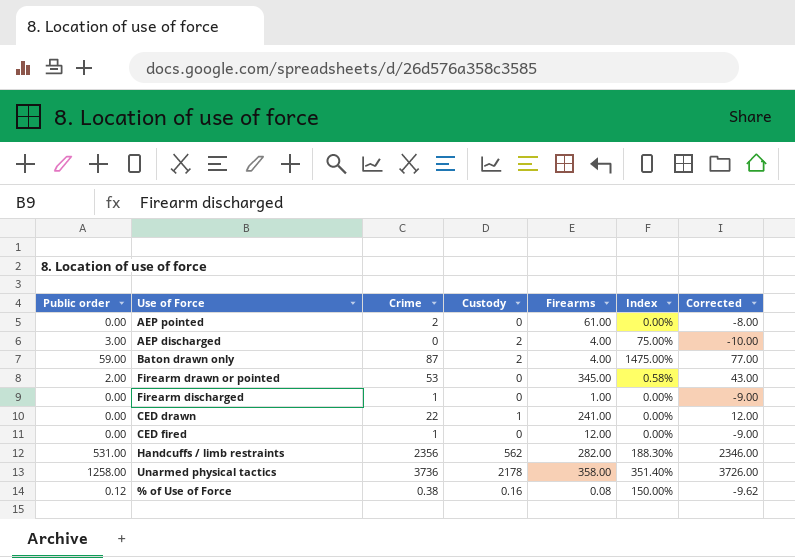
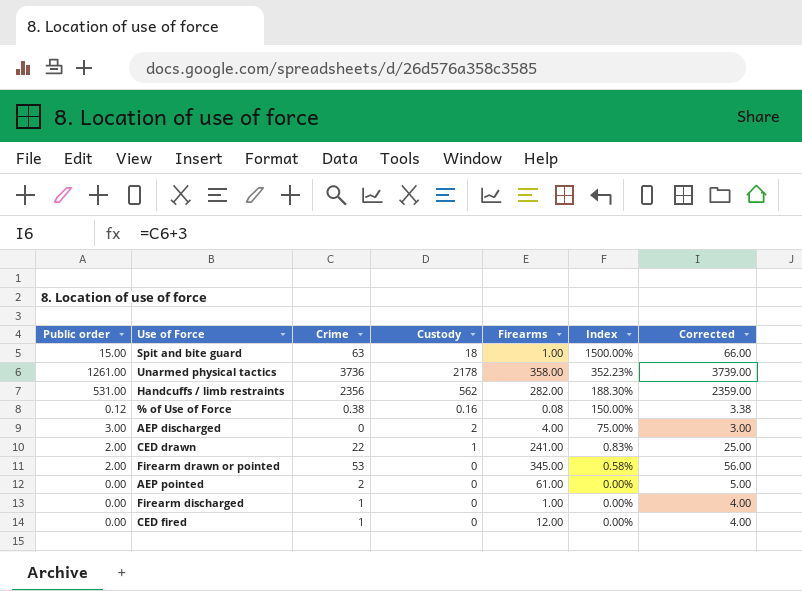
row order: none -> Index descending
column Corrected | formula: [Crime] - 10 -> [Crime] + 3
row Baton drawn only: 59.00 | 87 | 2 | 4.00 | 1475.00% | 77.00 -> none
row Spit and bite guard: none -> 15.00 | 63 | 18 | 1.00 | 1500.00% | 66.00
Unarmed physical tactics | Public order: 1258.00 -> 1261.00
Unarmed physical tactics | Index: 351.40% -> 352.23%
CED drawn | Public order: 0.00 -> 2.00
CED drawn | Index: 0.00% -> 0.83%

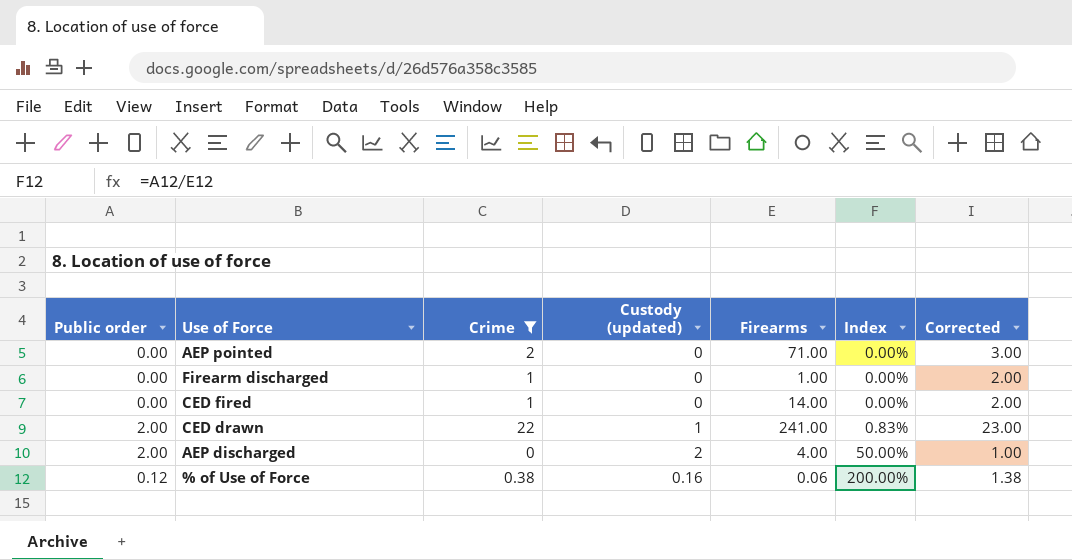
filter: none -> Crime <= 22
row order: Index descending -> Index ascending
column name: Custody -> Custody (updated)
column Corrected | formula: [Crime] + 3 -> [Crime] + 1
AEP pointed | Firearms: 61.00 -> 71.00
CED fired | Firearms: 12.00 -> 14.00
AEP discharged | Public order: 3.00 -> 2.00
AEP discharged | Index: 75.00% -> 50.00%
% of Use of Force | Firearms: 0.08 -> 0.06
% of Use of Force | Index: 150.00% -> 200.00%

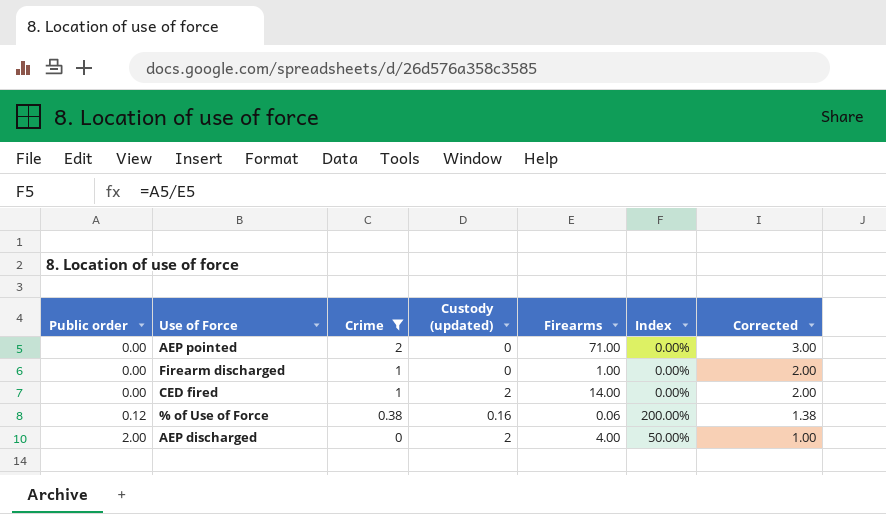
row order: Index ascending -> Public order ascending
row CED drawn: 2.00 | 22 | 1 | 241.00 | 0.83% | 23.00 -> none
CED fired | Custody (updated): 0 -> 2

